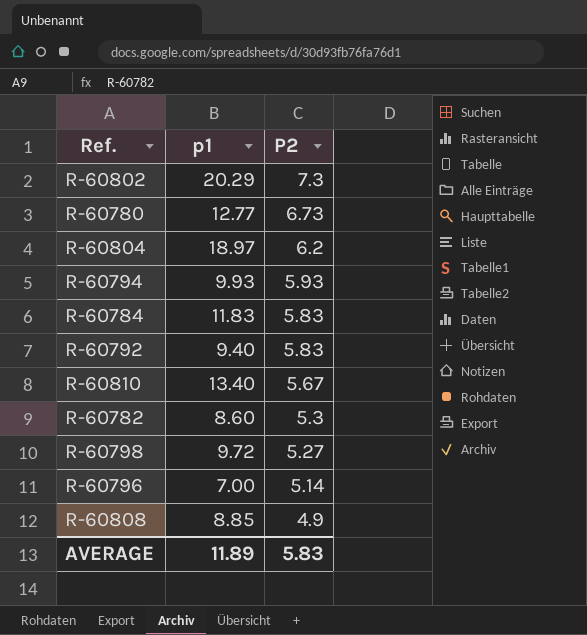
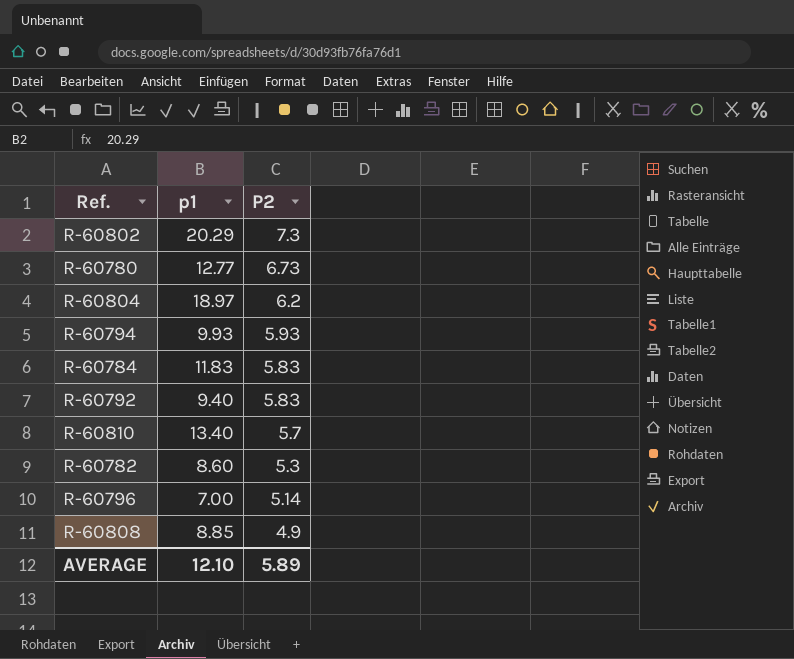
row R-60798: 9.72 | 5.27 -> none
R-60810 | P2: 5.67 -> 5.7
AVERAGE | p1: 11.89 -> 12.10
AVERAGE | P2: 5.83 -> 5.89

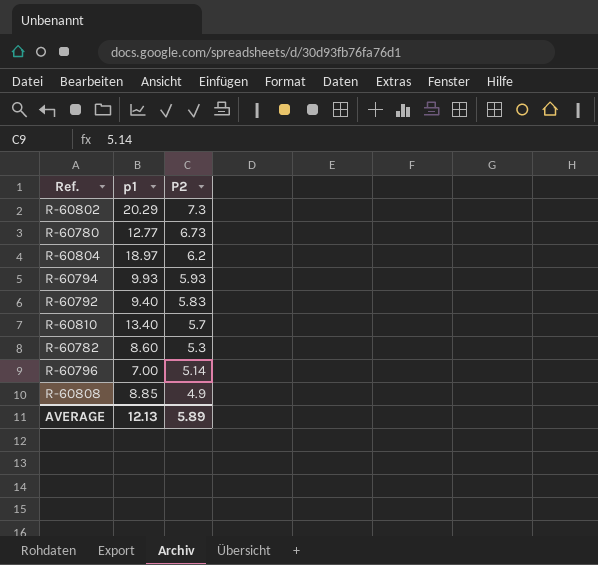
row R-60784: 11.83 | 5.83 -> none
AVERAGE | p1: 12.10 -> 12.13

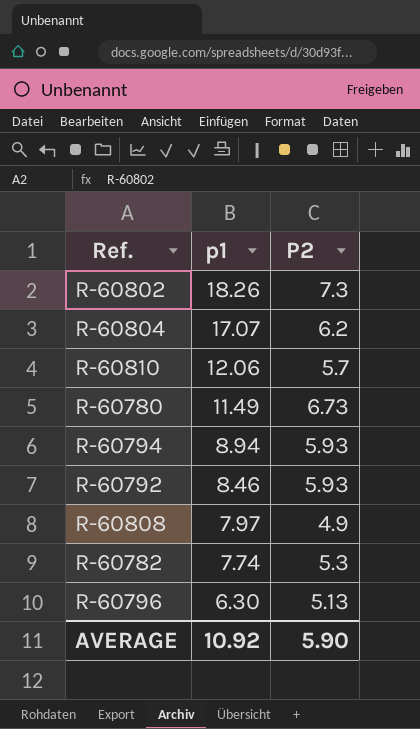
row order: P2 descending -> p1 descending
R-60802 | p1: 20.29 -> 18.26
R-60804 | p1: 18.97 -> 17.07
R-60810 | p1: 13.40 -> 12.06
R-60780 | p1: 12.77 -> 11.49
R-60794 | p1: 9.93 -> 8.94
R-60792 | p1: 9.40 -> 8.46
R-60792 | P2: 5.83 -> 5.93
R-60808 | p1: 8.85 -> 7.97
R-60782 | p1: 8.60 -> 7.74
R-60796 | p1: 7.00 -> 6.30
R-60796 | P2: 5.14 -> 5.13
AVERAGE | p1: 12.13 -> 10.92
AVERAGE | P2: 5.89 -> 5.90

